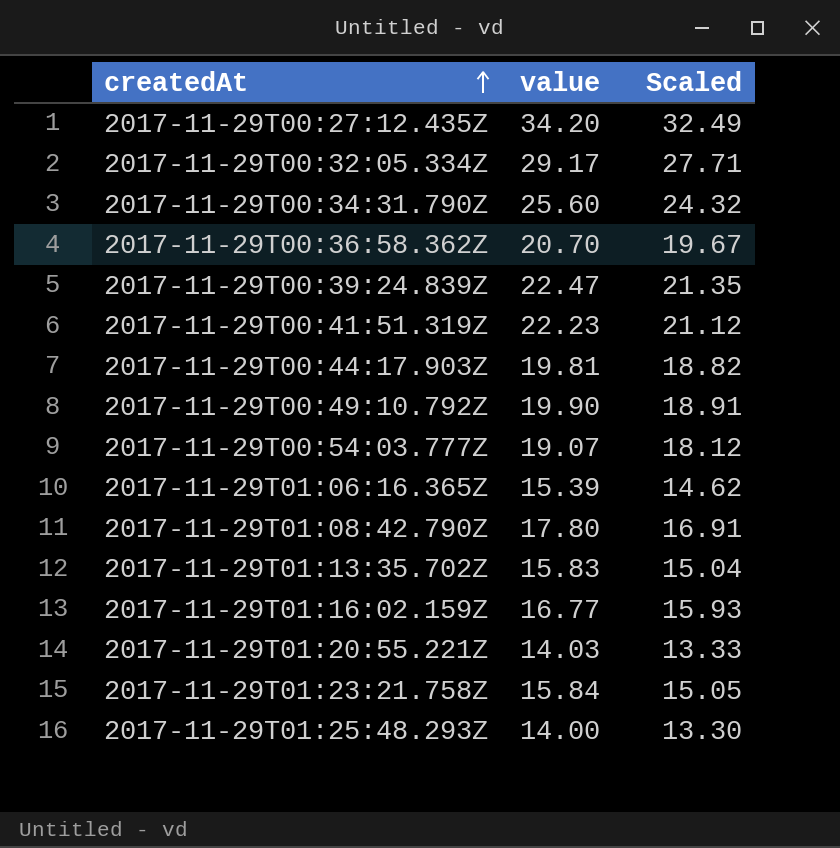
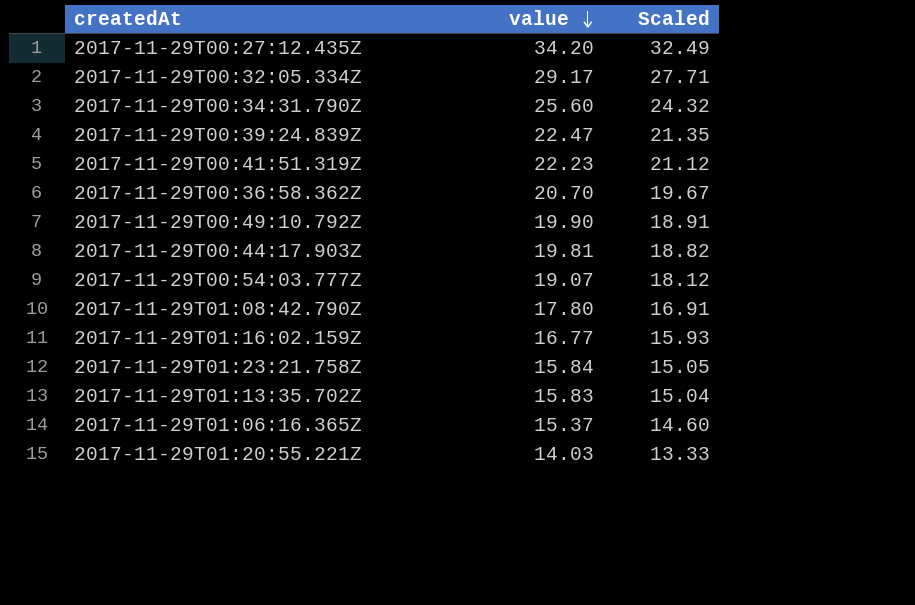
row order: createdAt ascending -> value descending
row 2017-11-29T01:25:48.293Z: 14.00 | 13.30 -> none
2017-11-29T01:06:16.365Z | value: 15.39 -> 15.37
2017-11-29T01:06:16.365Z | Scaled: 14.62 -> 14.60

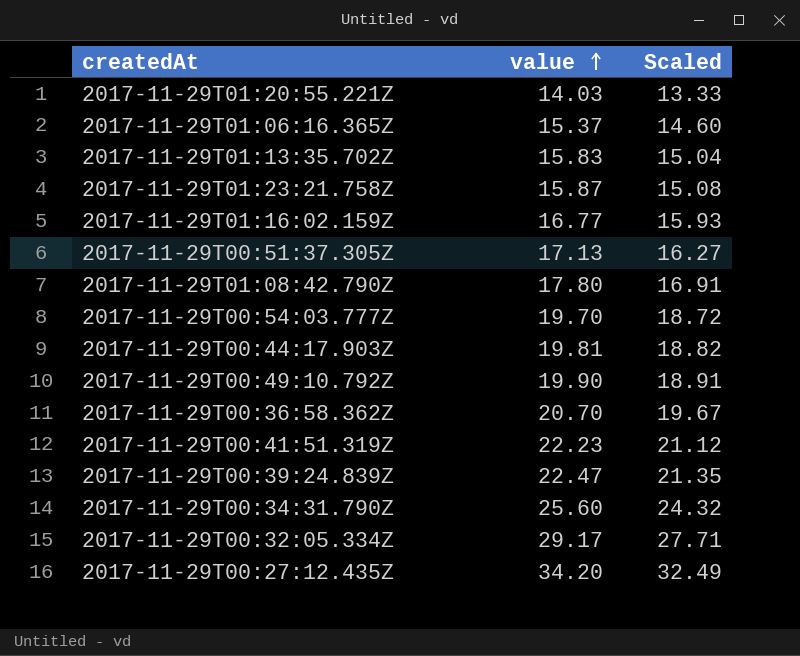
row order: value descending -> value ascending
2017-11-29T01:23:21.758Z | value: 15.84 -> 15.87
2017-11-29T01:23:21.758Z | Scaled: 15.05 -> 15.08
row 2017-11-29T00:51:37.305Z: none -> 17.13 | 16.27
2017-11-29T00:54:03.777Z | value: 19.07 -> 19.70
2017-11-29T00:54:03.777Z | Scaled: 18.12 -> 18.72

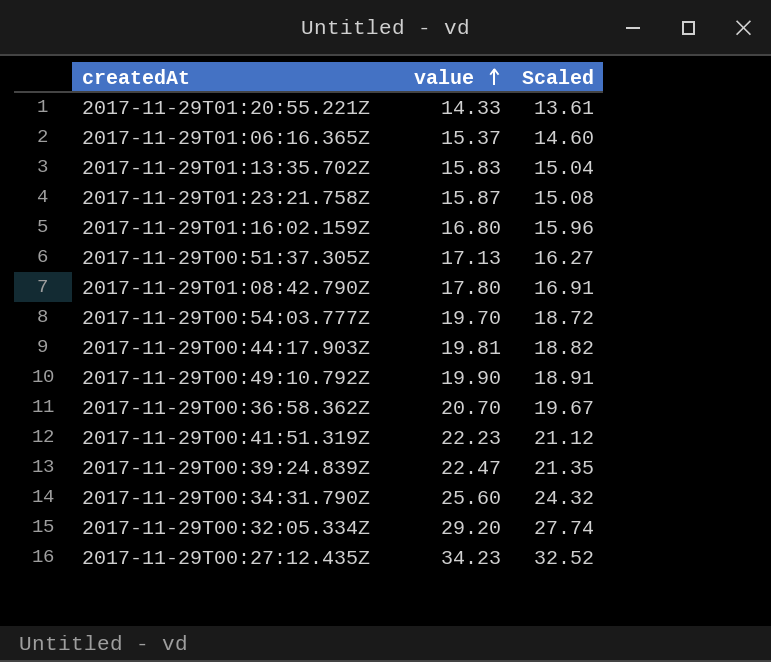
2017-11-29T01:20:55.221Z | value: 14.03 -> 14.33
2017-11-29T01:20:55.221Z | Scaled: 13.33 -> 13.61
2017-11-29T01:16:02.159Z | value: 16.77 -> 16.80
2017-11-29T01:16:02.159Z | Scaled: 15.93 -> 15.96
2017-11-29T00:32:05.334Z | value: 29.17 -> 29.20
2017-11-29T00:32:05.334Z | Scaled: 27.71 -> 27.74
2017-11-29T00:27:12.435Z | value: 34.20 -> 34.23
2017-11-29T00:27:12.435Z | Scaled: 32.49 -> 32.52

